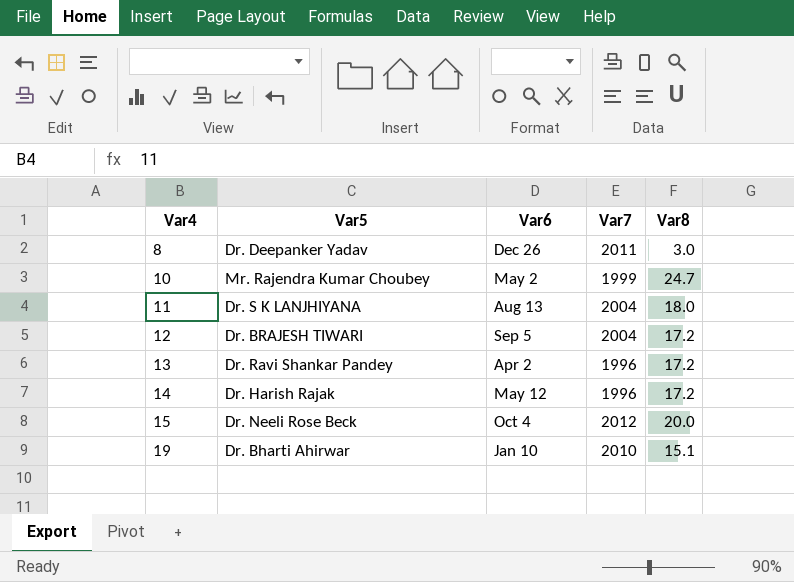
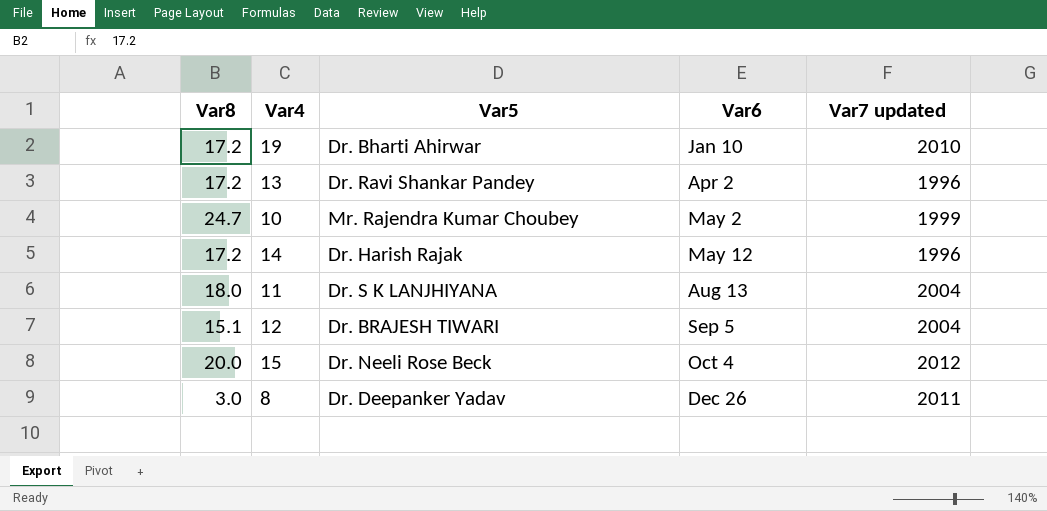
row order: Var4 ascending -> Var6 ascending
column Var8 | position: 5 -> 1
column name: Var7 -> Var7 updated
19 | Var8: 15.1 -> 17.2
12 | Var8: 17.2 -> 15.1

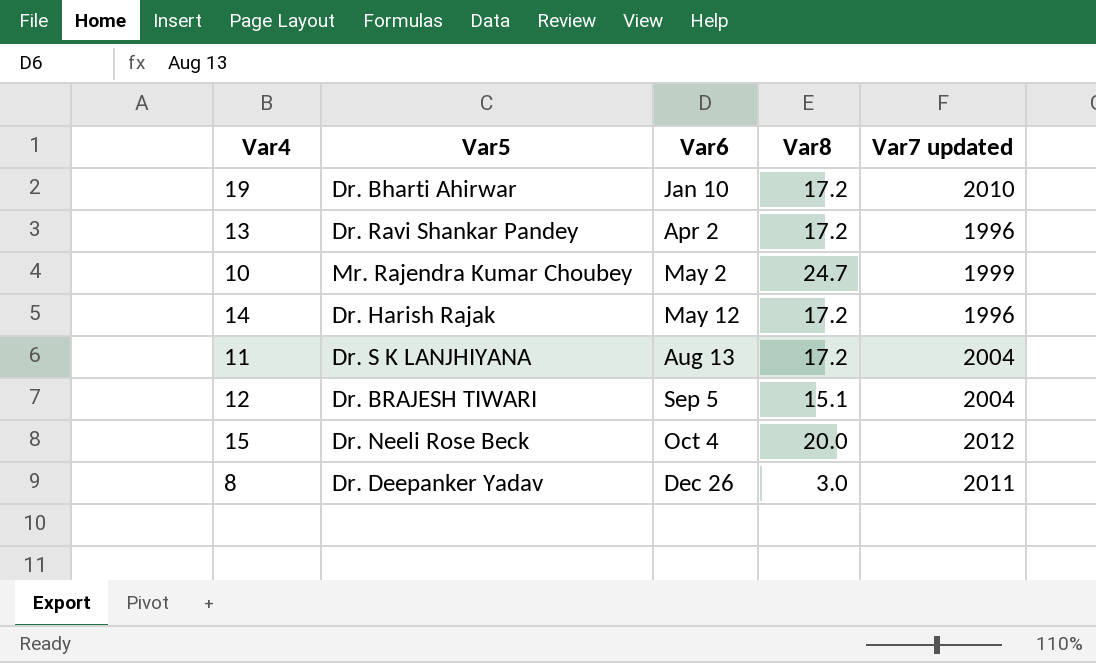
column Var8 | position: 1 -> 4
11 | Var8: 18.0 -> 17.2

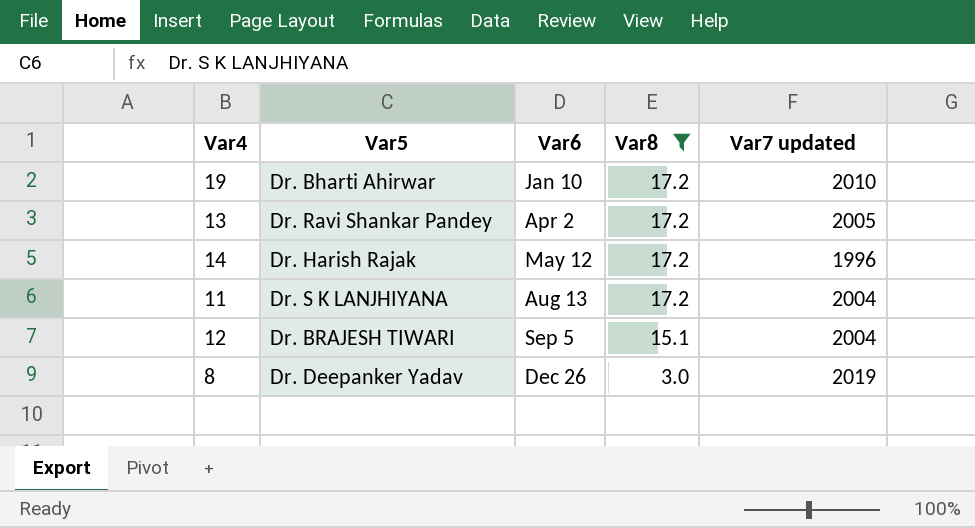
filter: none -> Var8 <= 17.2
13 | Var7 updated: 1996 -> 2005
8 | Var7 updated: 2011 -> 2019

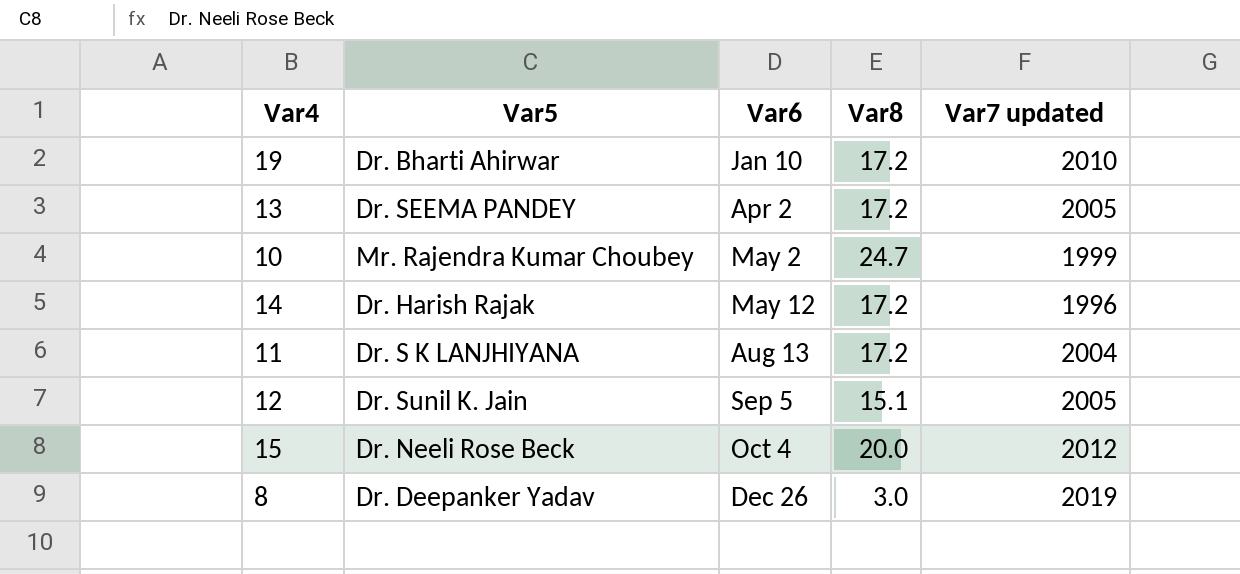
filter: Var8 <= 17.2 -> none
13 | Var5: Dr. Ravi Shankar Pandey -> Dr. SEEMA PANDEY
12 | Var5: Dr. BRAJESH TIWARI -> Dr. Sunil K. Jain
12 | Var7 updated: 2004 -> 2005

